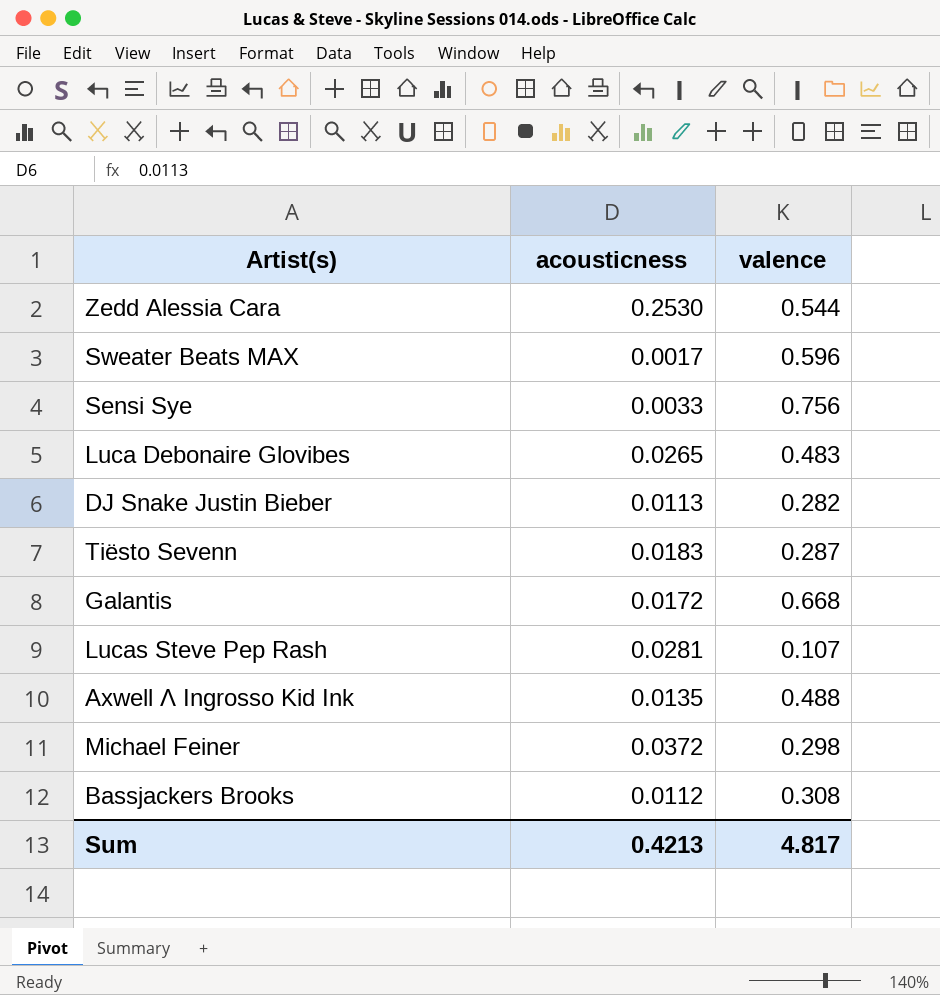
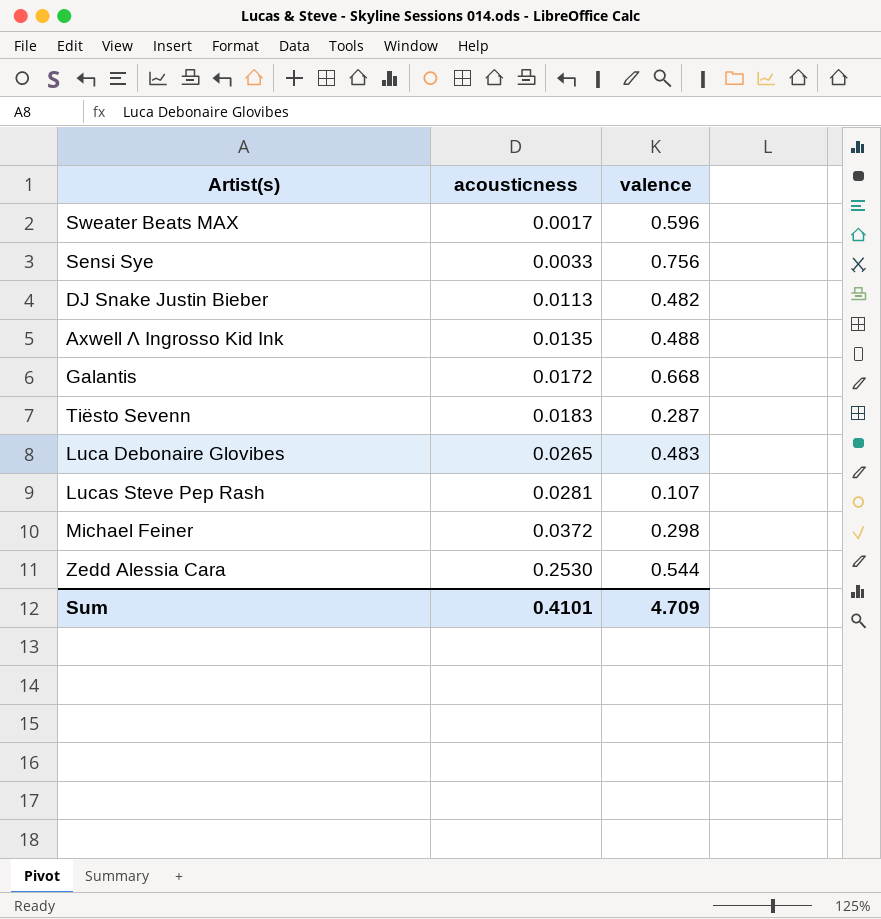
row order: none -> acousticness ascending
row Bassjackers Brooks: 0.0112 | 0.308 -> none
DJ Snake Justin Bieber | valence: 0.282 -> 0.482
Sum | acousticness: 0.4213 -> 0.4101
Sum | valence: 4.817 -> 4.709

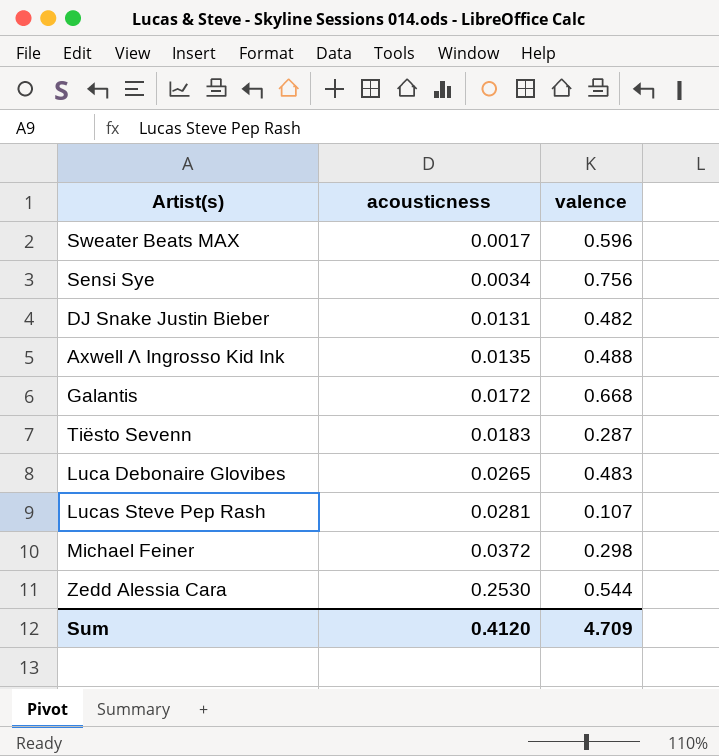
Sensi Sye | acousticness: 0.0033 -> 0.0034
DJ Snake Justin Bieber | acousticness: 0.0113 -> 0.0131
Sum | acousticness: 0.4101 -> 0.4120

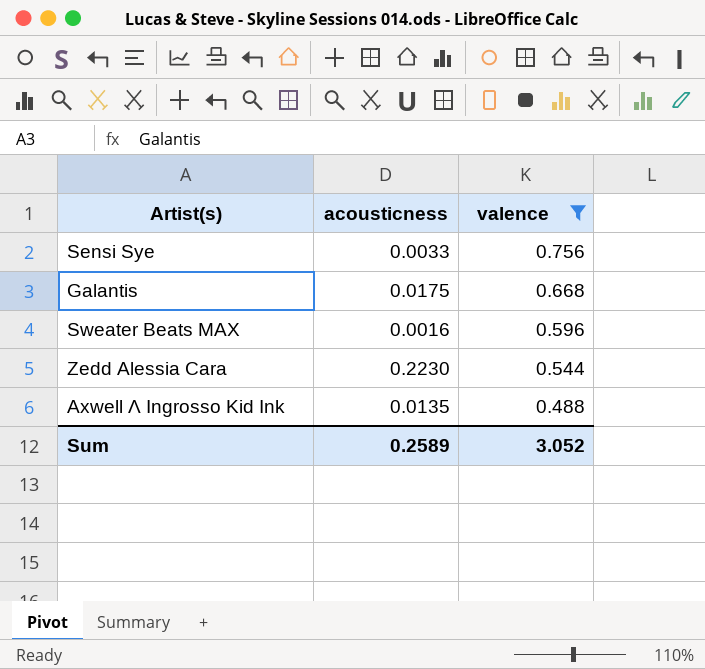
filter: none -> valence >= 0.488
row order: acousticness ascending -> valence descending
Sensi Sye | acousticness: 0.0034 -> 0.0033
Galantis | acousticness: 0.0172 -> 0.0175
Sweater Beats MAX | acousticness: 0.0017 -> 0.0016
Zedd Alessia Cara | acousticness: 0.2530 -> 0.2230
Sum | acousticness: 0.4120 -> 0.2589
Sum | valence: 4.709 -> 3.052

